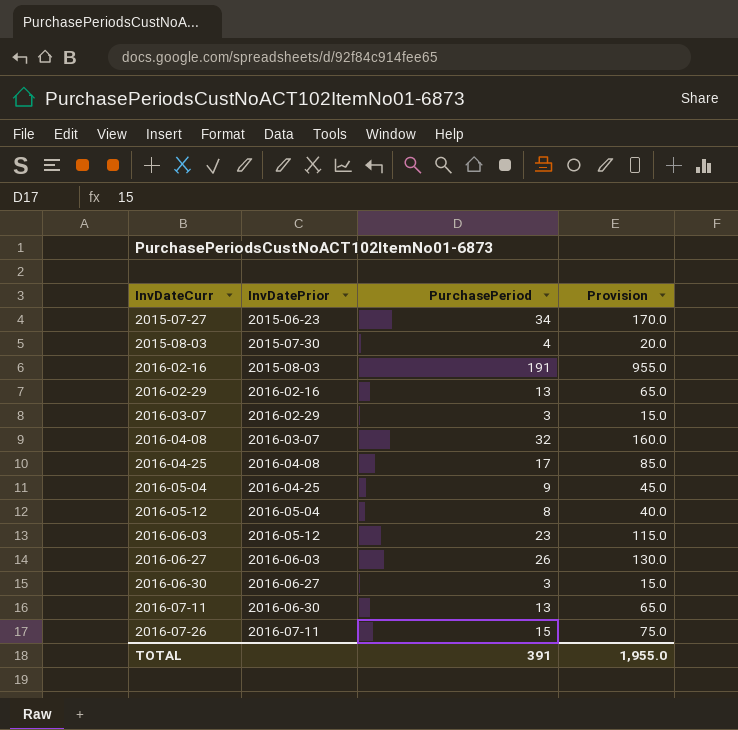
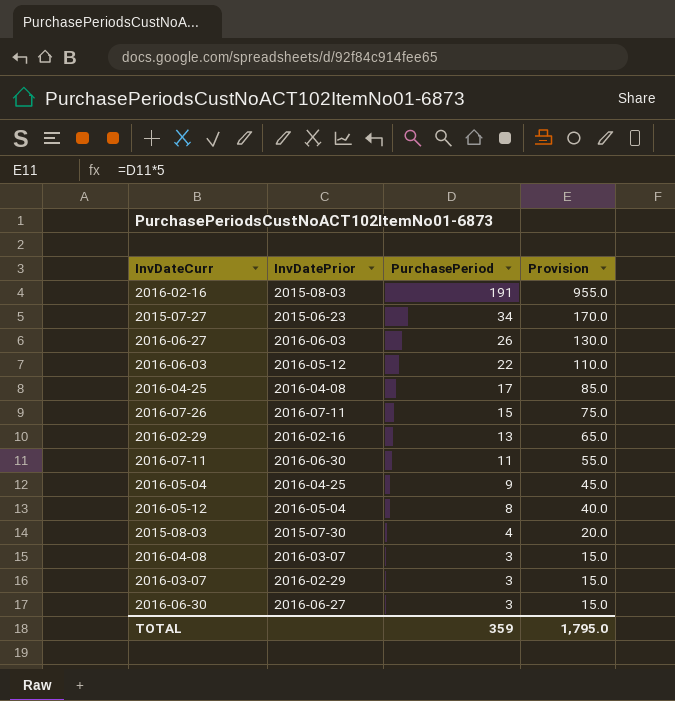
row order: InvDateCurr ascending -> PurchasePeriod descending
2016-06-03 | PurchasePeriod: 23 -> 22
2016-06-03 | Provision: 115.0 -> 110.0
2016-07-11 | PurchasePeriod: 13 -> 11
2016-07-11 | Provision: 65.0 -> 55.0
2016-04-08 | PurchasePeriod: 32 -> 3
2016-04-08 | Provision: 160.0 -> 15.0
TOTAL | PurchasePeriod: 391 -> 359
TOTAL | Provision: 1,955.0 -> 1,795.0

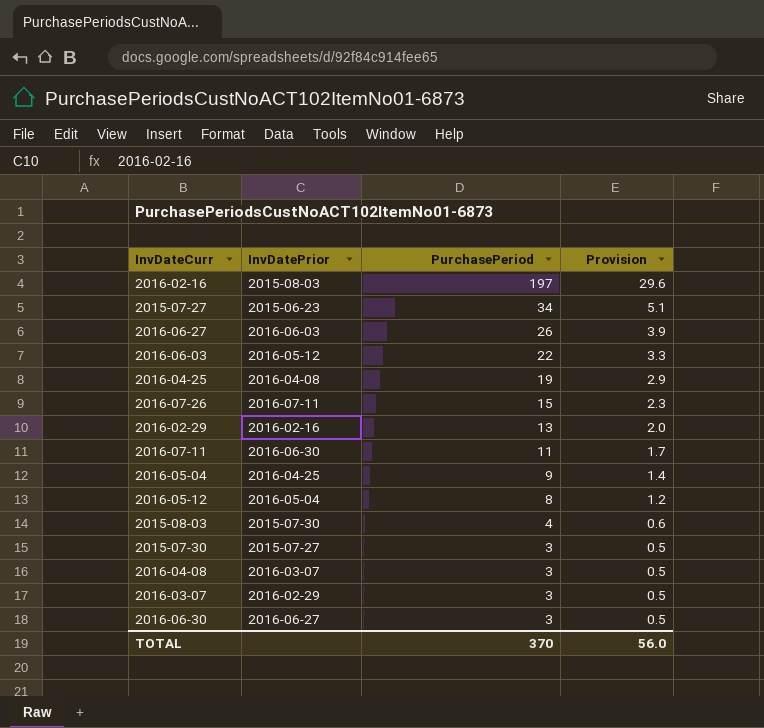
column Provision | formula: [PurchasePeriod] * 5 -> [PurchasePeriod] * 0.15
2016-02-16 | PurchasePeriod: 191 -> 197
2016-04-25 | PurchasePeriod: 17 -> 19
row 2015-07-30: none -> 2015-07-27 | 3 | 0.5
TOTAL | PurchasePeriod: 359 -> 370
TOTAL | Provision: 1,795.0 -> 56.0

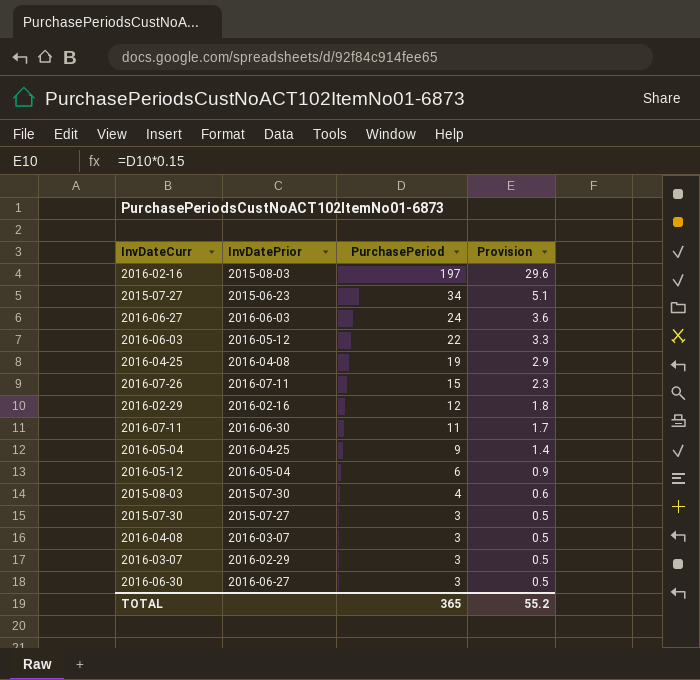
2016-06-27 | PurchasePeriod: 26 -> 24
2016-06-27 | Provision: 3.9 -> 3.6
2016-02-29 | PurchasePeriod: 13 -> 12
2016-02-29 | Provision: 2.0 -> 1.8
2016-05-12 | PurchasePeriod: 8 -> 6
2016-05-12 | Provision: 1.2 -> 0.9
TOTAL | PurchasePeriod: 370 -> 365
TOTAL | Provision: 56.0 -> 55.2

